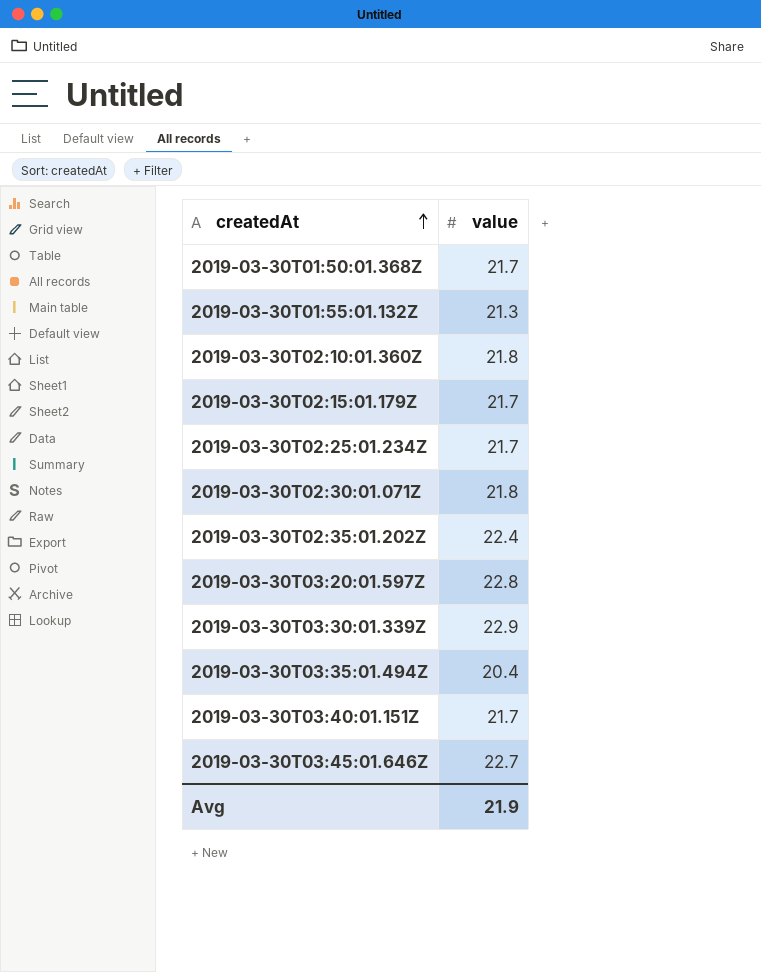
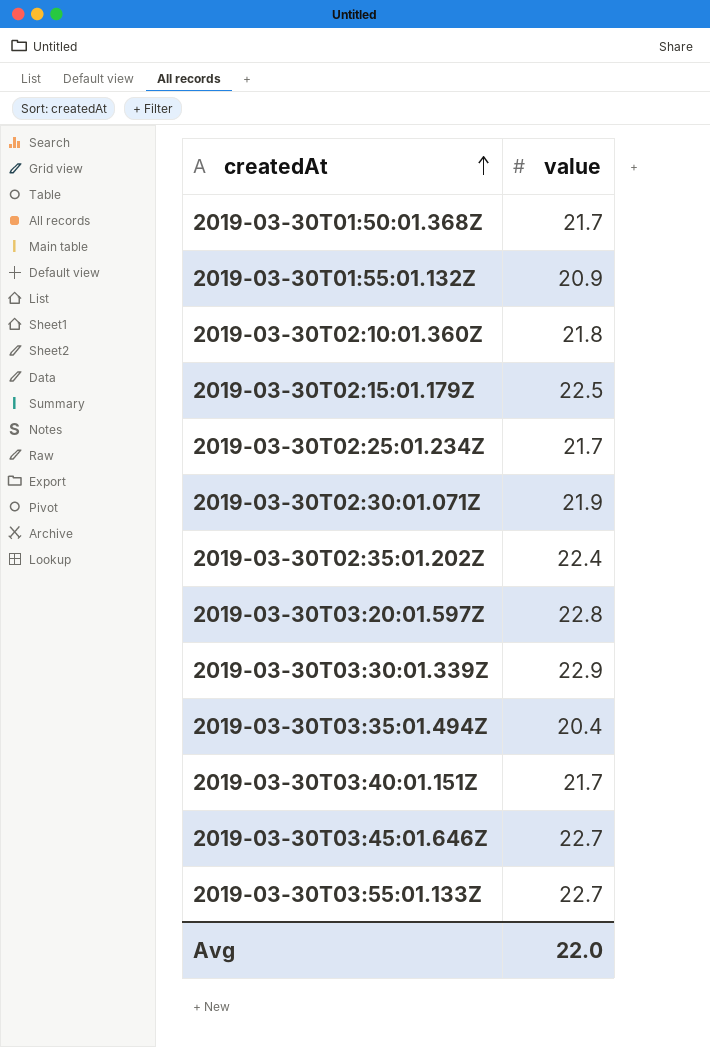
2019-03-30T01:55:01.132Z | value: 21.3 -> 20.9
2019-03-30T02:15:01.179Z | value: 21.7 -> 22.5
2019-03-30T02:30:01.071Z | value: 21.8 -> 21.9
row 2019-03-30T03:55:01.133Z: none -> 22.7
Avg | value: 21.9 -> 22.0

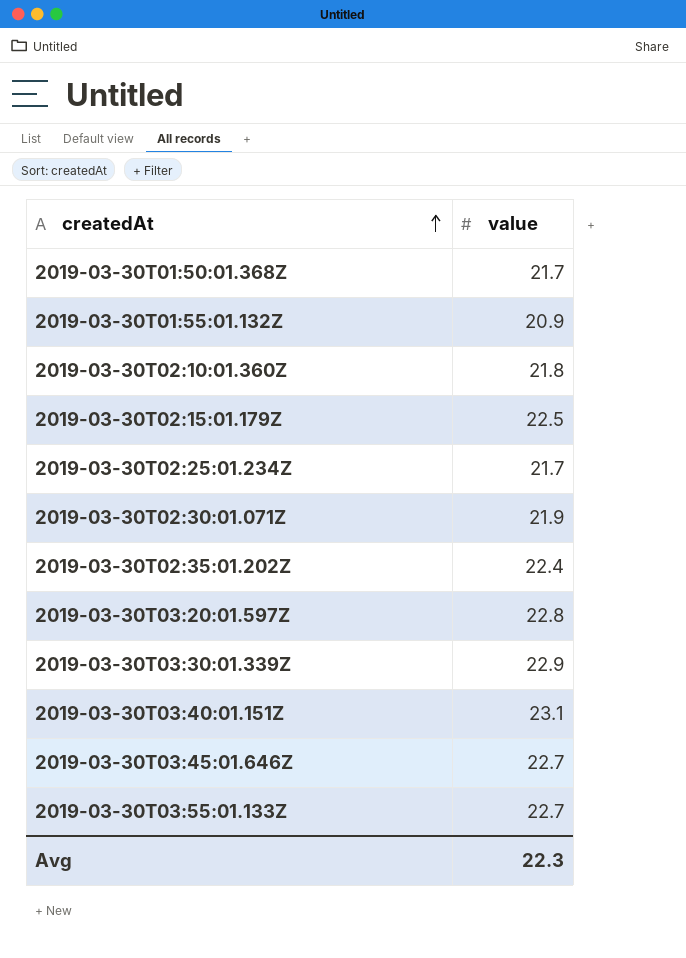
row 2019-03-30T03:35:01.494Z: 20.4 -> none
2019-03-30T03:40:01.151Z | value: 21.7 -> 23.1
Avg | value: 22.0 -> 22.3

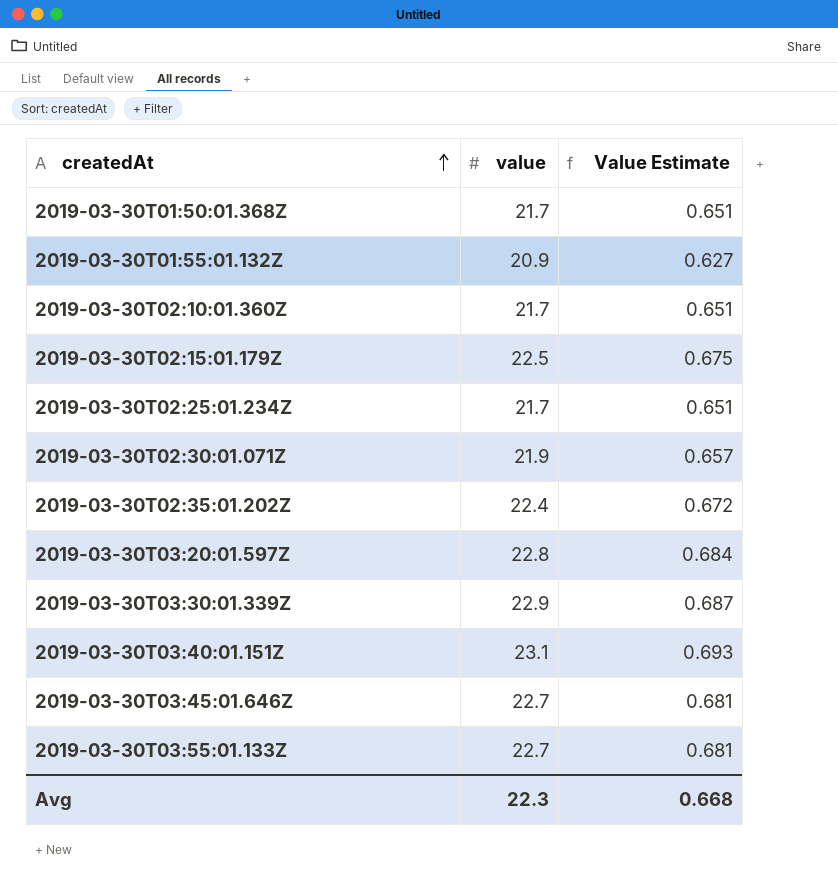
column Value Estimate | formula: none -> [value] * 0.03
2019-03-30T02:10:01.360Z | value: 21.8 -> 21.7

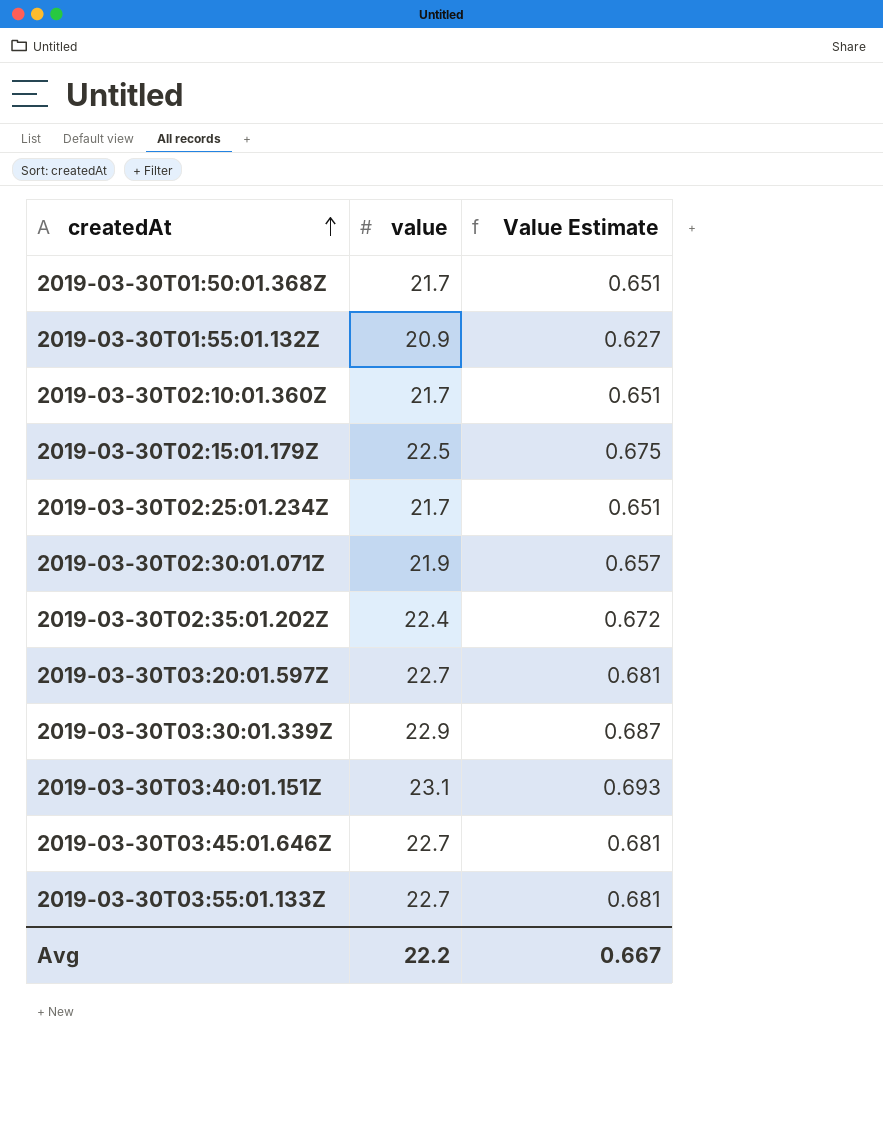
2019-03-30T03:20:01.597Z | value: 22.8 -> 22.7
2019-03-30T03:20:01.597Z | Value Estimate: 0.684 -> 0.681
Avg | value: 22.3 -> 22.2
Avg | Value Estimate: 0.668 -> 0.667

